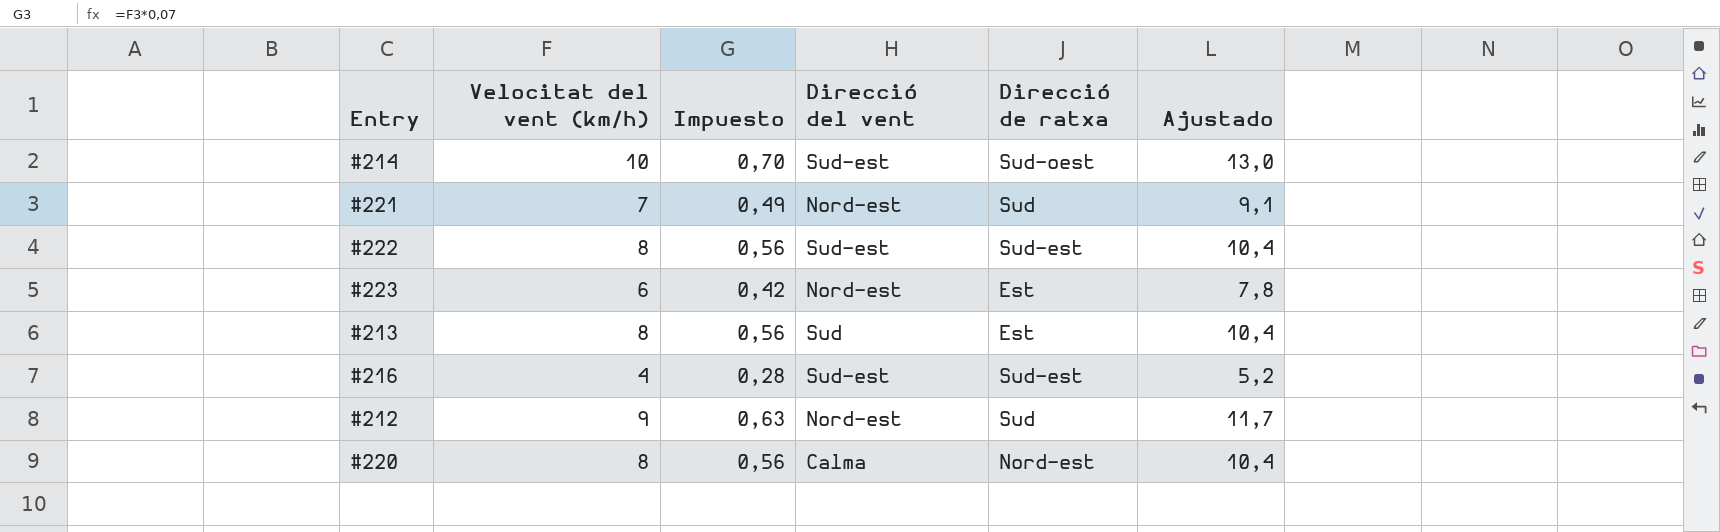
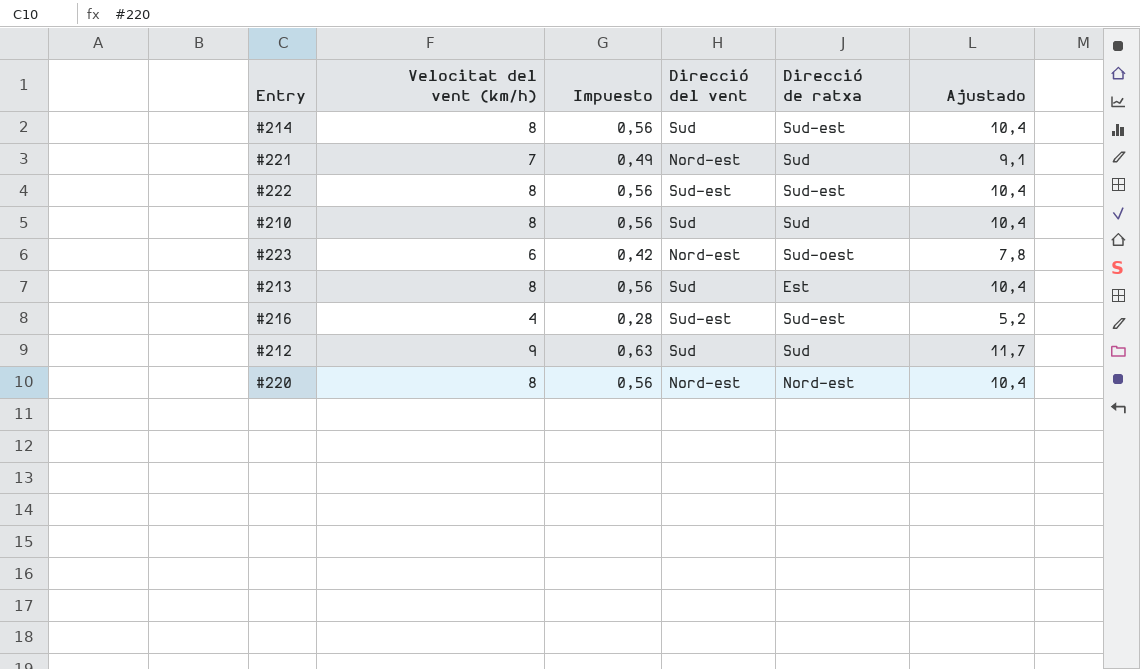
#214 | Velocitat del vent (km/h): 10 -> 8
#214 | Impuesto: 0,70 -> 0,56
#214 | Direcció del vent: Sud-est -> Sud
#214 | Direcció de ratxa: Sud-oest -> Sud-est
#214 | Ajustado: 13,0 -> 10,4
row #210: none -> 8 | 0,56 | Sud | Sud | 10,4
#223 | Direcció de ratxa: Est -> Sud-oest
#212 | Direcció del vent: Nord-est -> Sud
#220 | Direcció del vent: Calma -> Nord-est

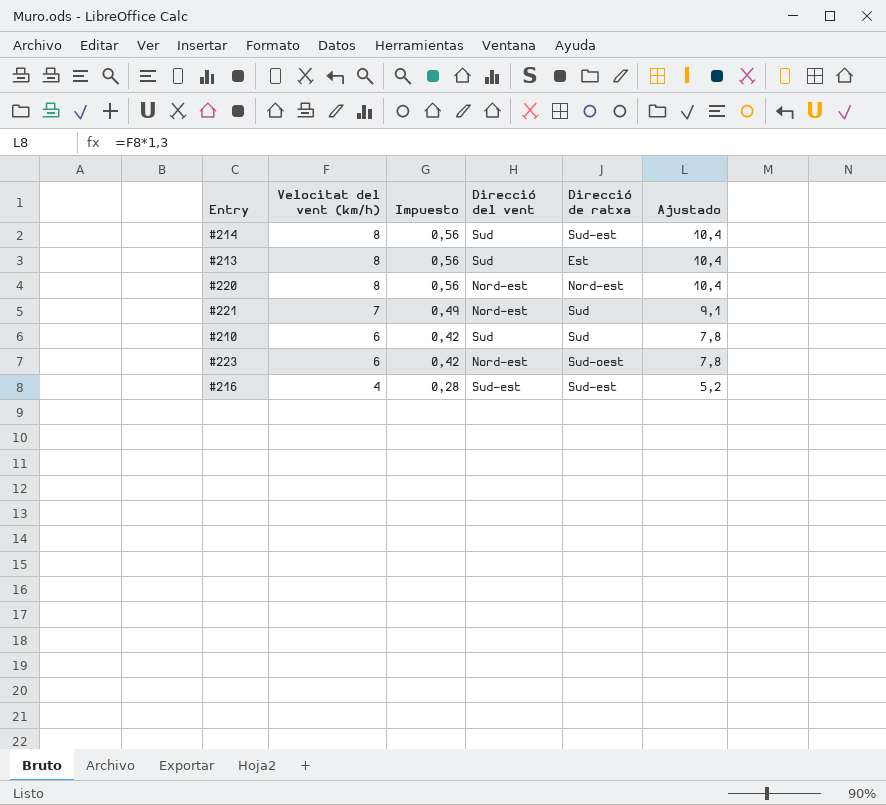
row order: none -> Velocitat del vent (km/h) descending
row #222: 8 | 0,56 | Sud-est | Sud-est | 10,4 -> none
row #212: 9 | 0,63 | Sud | Sud | 11,7 -> none
#210 | Velocitat del vent (km/h): 8 -> 6
#210 | Impuesto: 0,56 -> 0,42
#210 | Ajustado: 10,4 -> 7,8

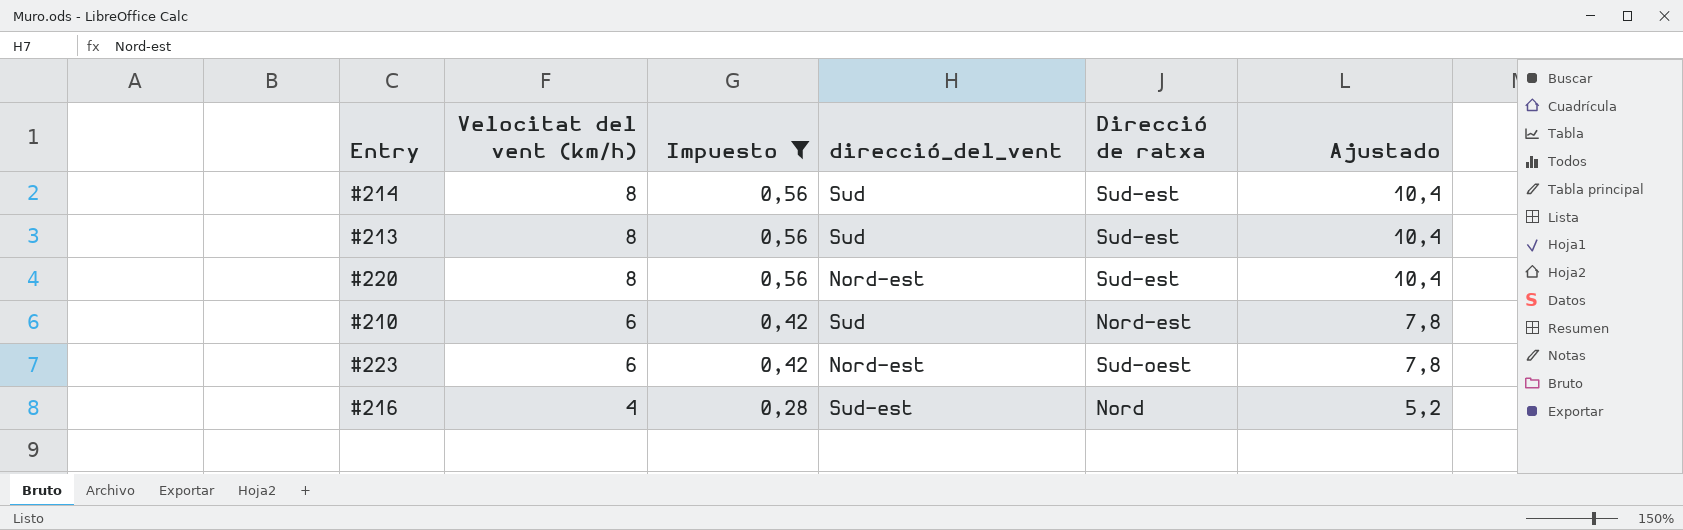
filter: none -> Impuesto != 0,49
column name: Direcció del vent -> direcció_del_vent
#213 | Direcció de ratxa: Est -> Sud-est
#220 | Direcció de ratxa: Nord-est -> Sud-est
#210 | Direcció de ratxa: Sud -> Nord-est
#216 | Direcció de ratxa: Sud-est -> Nord

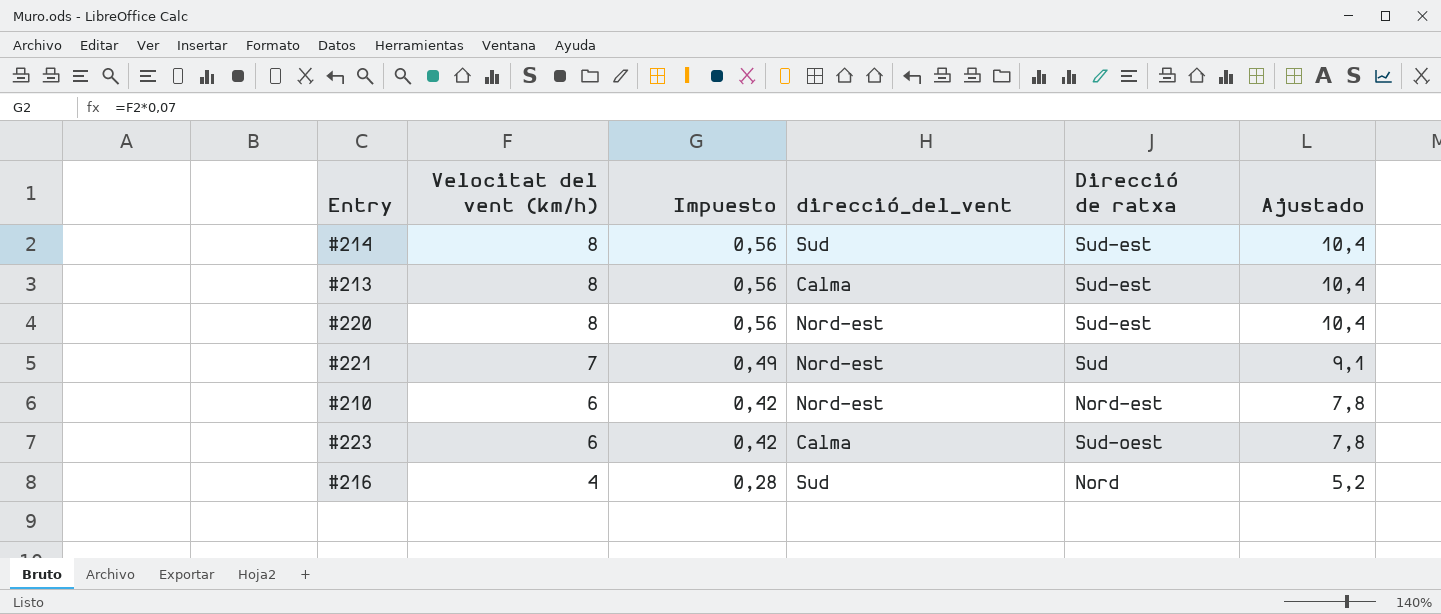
filter: Impuesto != 0,49 -> none
#213 | direcció_del_vent: Sud -> Calma
#210 | direcció_del_vent: Sud -> Nord-est
#223 | direcció_del_vent: Nord-est -> Calma
#216 | direcció_del_vent: Sud-est -> Sud

